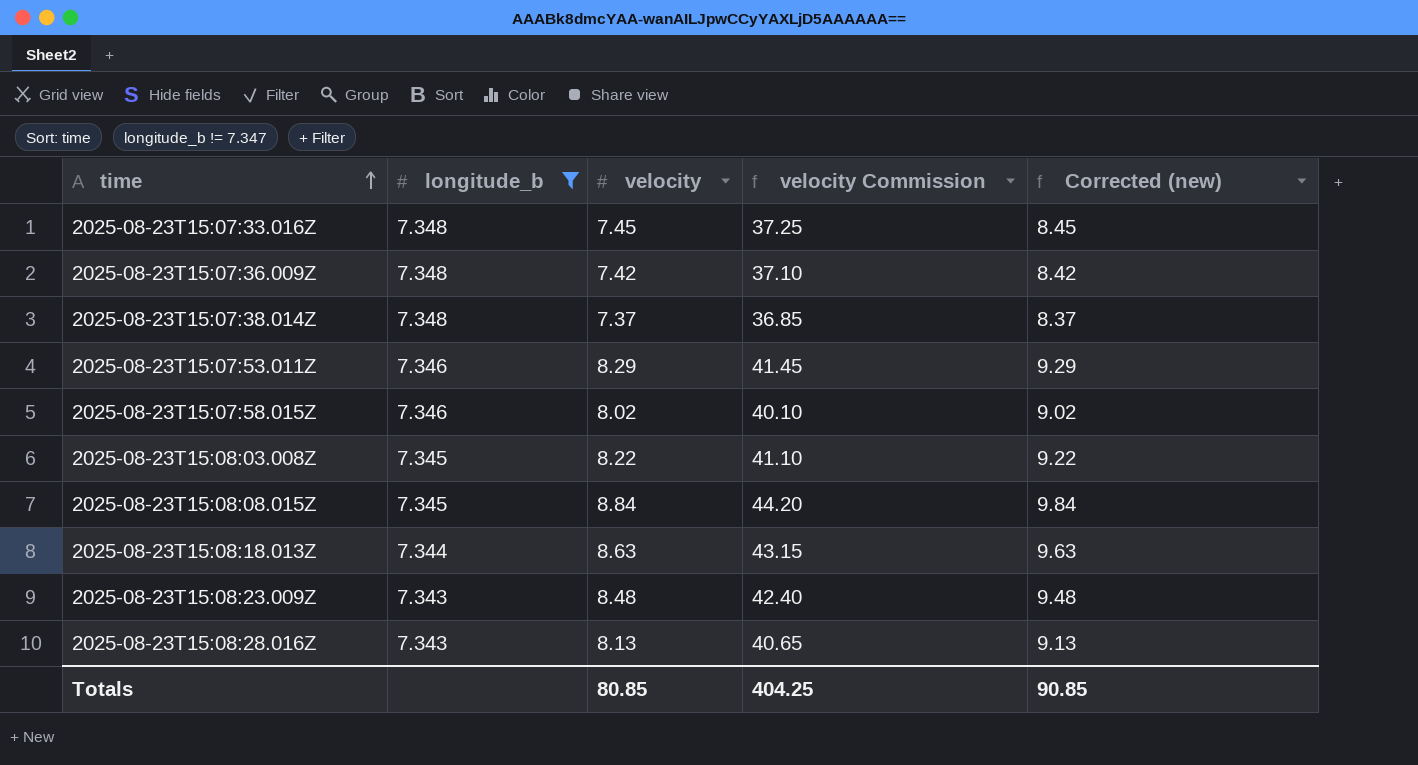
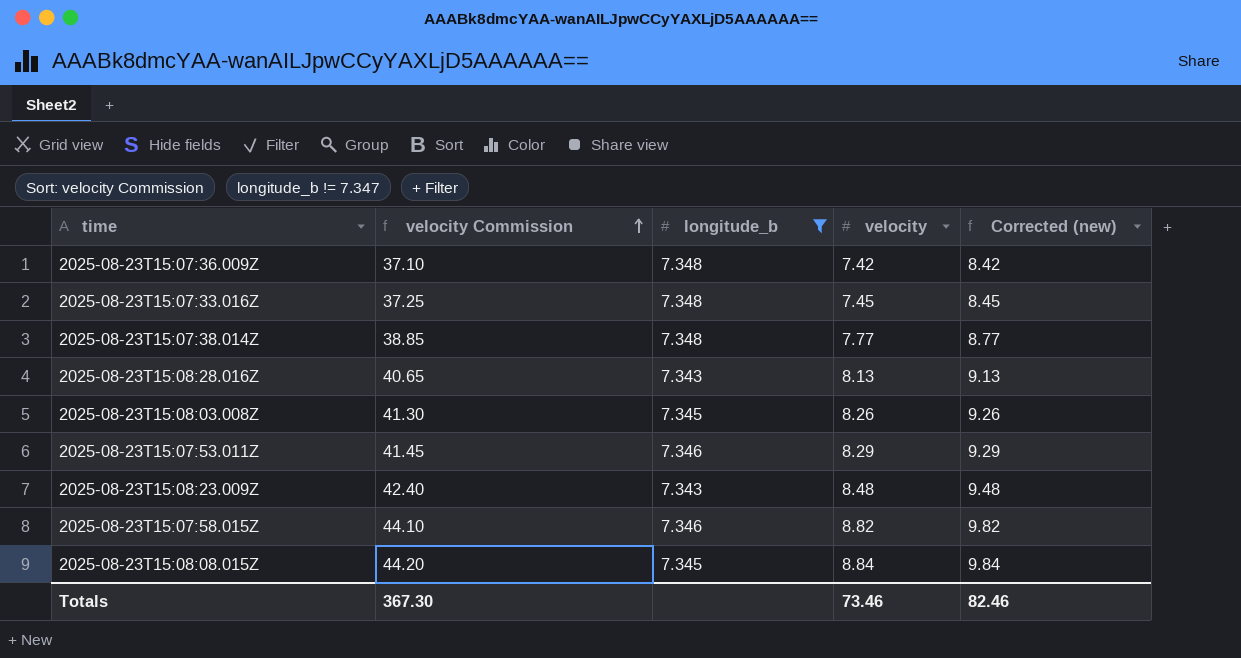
row order: time ascending -> velocity Commission ascending
column velocity Commission | position: 4 -> 2
row 2025-08-23T15:08:18.013Z: 7.344 | 8.63 | 43.15 | 9.63 -> none
2025-08-23T15:07:38.014Z | velocity Commission: 36.85 -> 38.85
2025-08-23T15:07:38.014Z | velocity: 7.37 -> 7.77
2025-08-23T15:07:38.014Z | Corrected (new): 8.37 -> 8.77
2025-08-23T15:08:03.008Z | velocity Commission: 41.10 -> 41.30
2025-08-23T15:08:03.008Z | velocity: 8.22 -> 8.26
2025-08-23T15:08:03.008Z | Corrected (new): 9.22 -> 9.26
2025-08-23T15:07:58.015Z | velocity Commission: 40.10 -> 44.10
2025-08-23T15:07:58.015Z | velocity: 8.02 -> 8.82
2025-08-23T15:07:58.015Z | Corrected (new): 9.02 -> 9.82
Totals | velocity Commission: 404.25 -> 367.30
Totals | velocity: 80.85 -> 73.46
Totals | Corrected (new): 90.85 -> 82.46

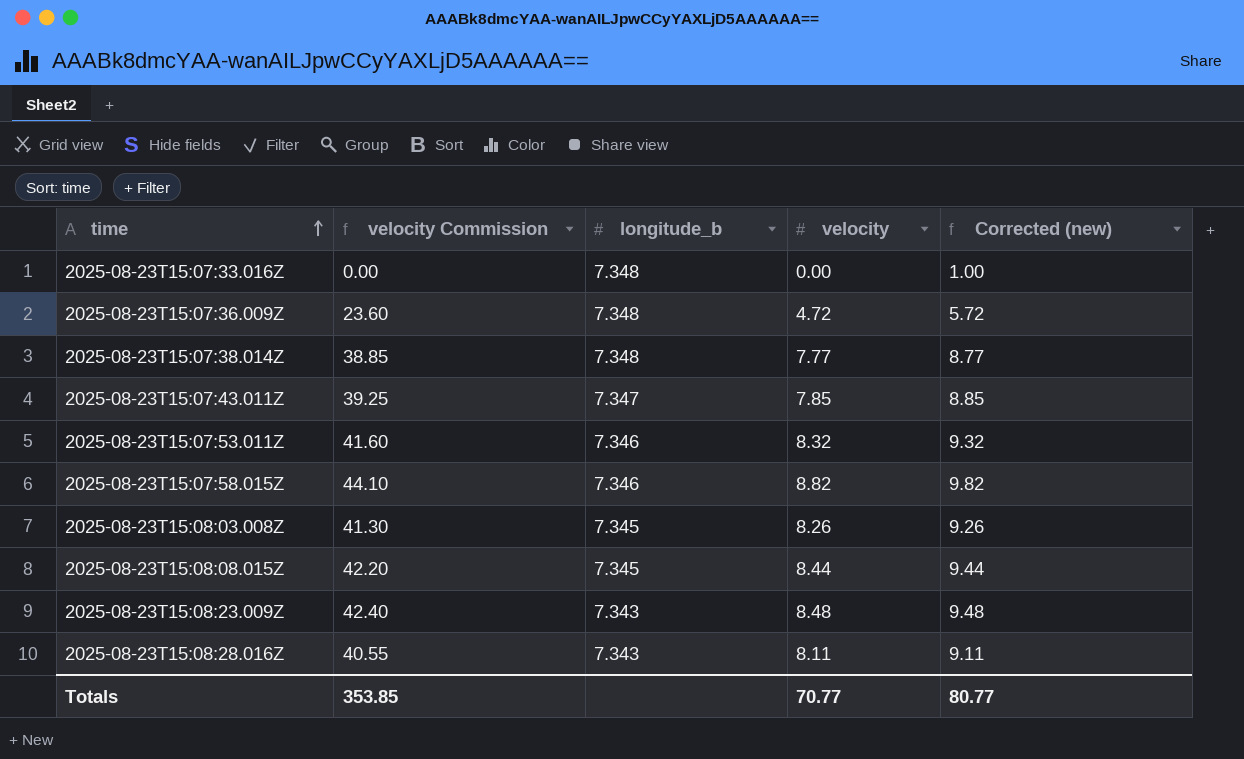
filter: longitude_b != 7.347 -> none
row order: velocity Commission ascending -> time ascending
2025-08-23T15:07:33.016Z | velocity Commission: 37.25 -> 0.00
2025-08-23T15:07:33.016Z | velocity: 7.45 -> 0.00
2025-08-23T15:07:33.016Z | Corrected (new): 8.45 -> 1.00
2025-08-23T15:07:36.009Z | velocity Commission: 37.10 -> 23.60
2025-08-23T15:07:36.009Z | velocity: 7.42 -> 4.72
2025-08-23T15:07:36.009Z | Corrected (new): 8.42 -> 5.72
2025-08-23T15:07:53.011Z | velocity Commission: 41.45 -> 41.60
2025-08-23T15:07:53.011Z | velocity: 8.29 -> 8.32
2025-08-23T15:07:53.011Z | Corrected (new): 9.29 -> 9.32
2025-08-23T15:08:08.015Z | velocity Commission: 44.20 -> 42.20
2025-08-23T15:08:08.015Z | velocity: 8.84 -> 8.44
2025-08-23T15:08:08.015Z | Corrected (new): 9.84 -> 9.44
2025-08-23T15:08:28.016Z | velocity Commission: 40.65 -> 40.55
2025-08-23T15:08:28.016Z | velocity: 8.13 -> 8.11
2025-08-23T15:08:28.016Z | Corrected (new): 9.13 -> 9.11
Totals | velocity Commission: 367.30 -> 353.85
Totals | velocity: 73.46 -> 70.77
Totals | Corrected (new): 82.46 -> 80.77

